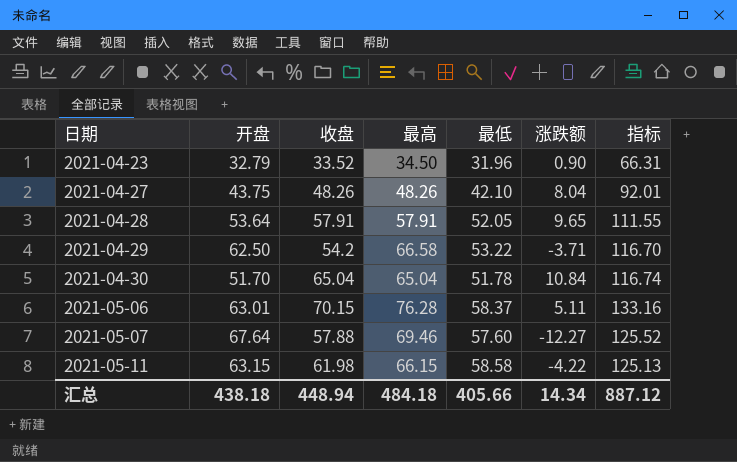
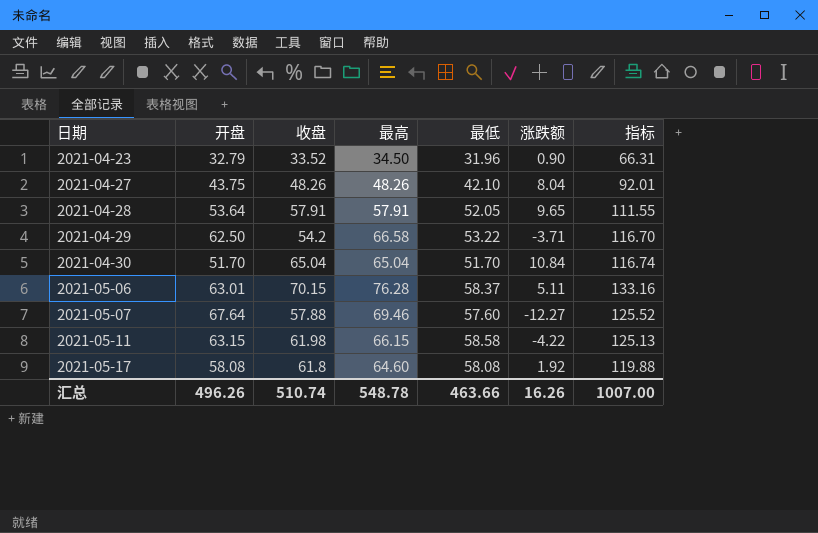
2021-04-30 | 最低: 51.78 -> 51.70
row 2021-05-17: none -> 58.08 | 61.8 | 64.60 | 58.08 | 1.92 | 119.88
汇总 | 开盘: 438.18 -> 496.26
汇总 | 收盘: 448.94 -> 510.74
汇总 | 最高: 484.18 -> 548.78
汇总 | 最低: 405.66 -> 463.66
汇总 | 涨跌额: 14.34 -> 16.26
汇总 | 指标: 887.12 -> 1007.00

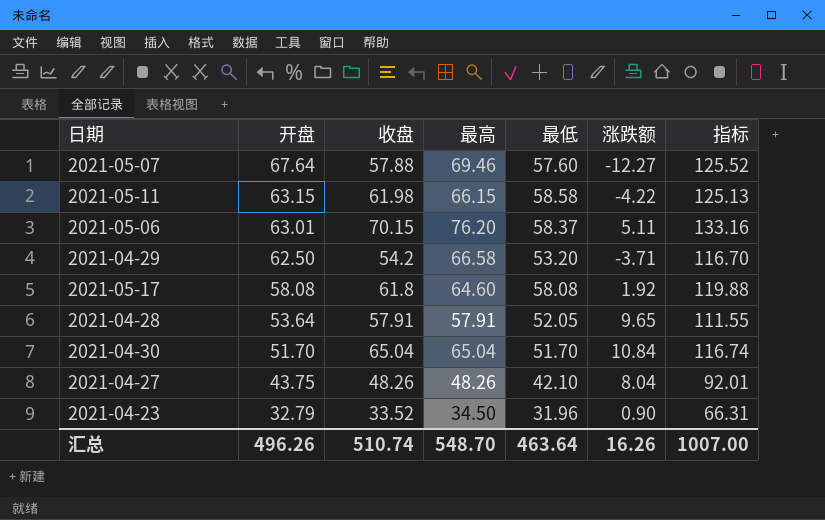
row order: 日期 ascending -> 开盘 descending
2021-05-06 | 最高: 76.28 -> 76.20
2021-04-29 | 最低: 53.22 -> 53.20
汇总 | 最高: 548.78 -> 548.70
汇总 | 最低: 463.66 -> 463.64

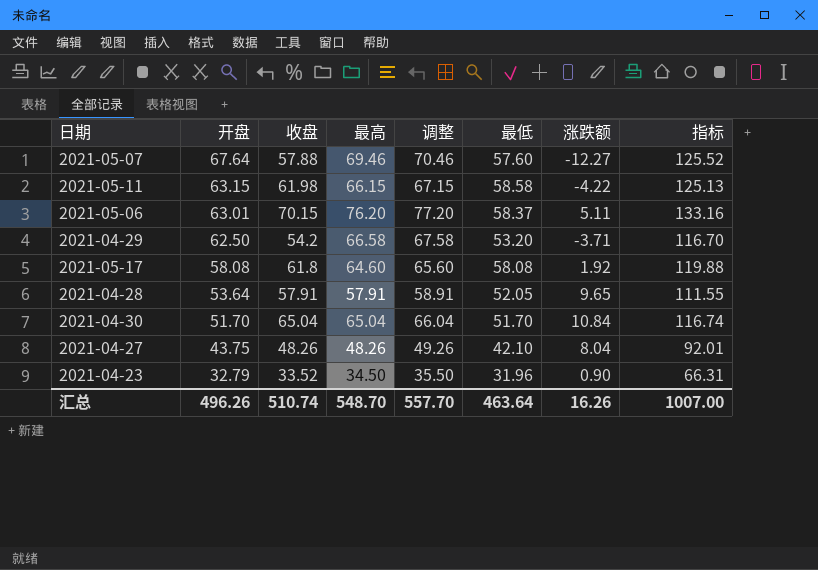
column 调整 | formula: none -> [最高] + 1

